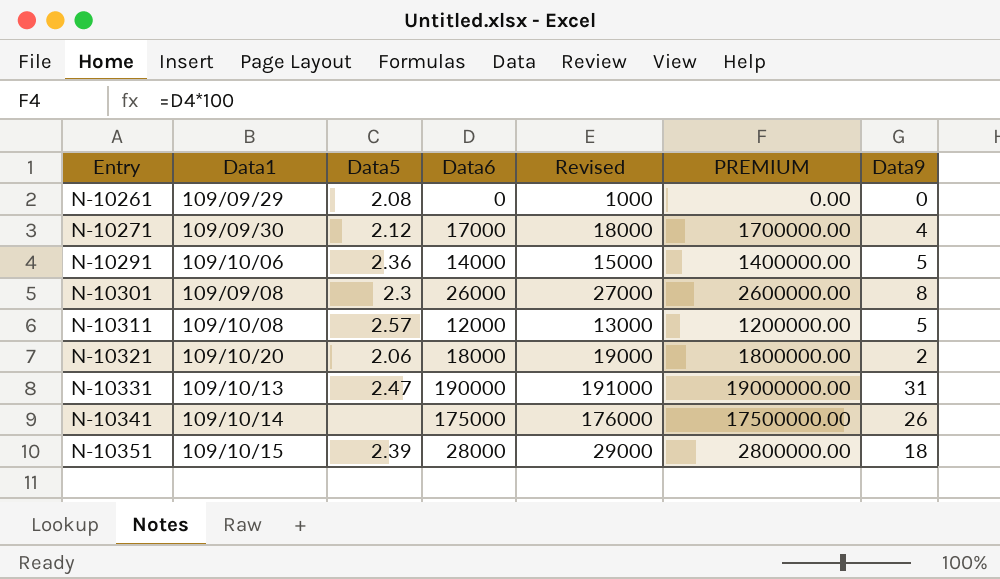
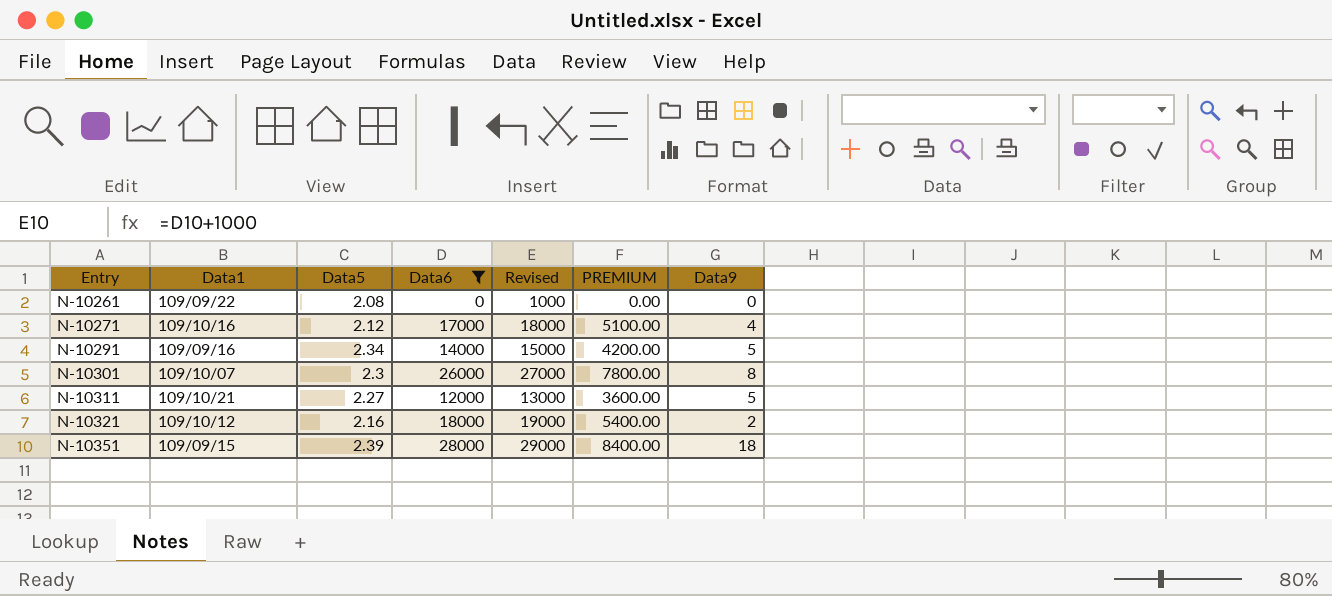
filter: none -> Data6 <= 28000
column PREMIUM | formula: [Data6] * 100 -> [Data6] * 0.3
N-10261 | Data1: 109/09/29 -> 109/09/22
N-10271 | Data1: 109/09/30 -> 109/10/16
N-10291 | Data1: 109/10/06 -> 109/09/16
N-10291 | Data5: 2.36 -> 2.34
N-10301 | Data1: 109/09/08 -> 109/10/07
N-10311 | Data1: 109/10/08 -> 109/10/21
N-10311 | Data5: 2.57 -> 2.27
N-10321 | Data1: 109/10/20 -> 109/10/12
N-10321 | Data5: 2.06 -> 2.16
N-10351 | Data1: 109/10/15 -> 109/09/15

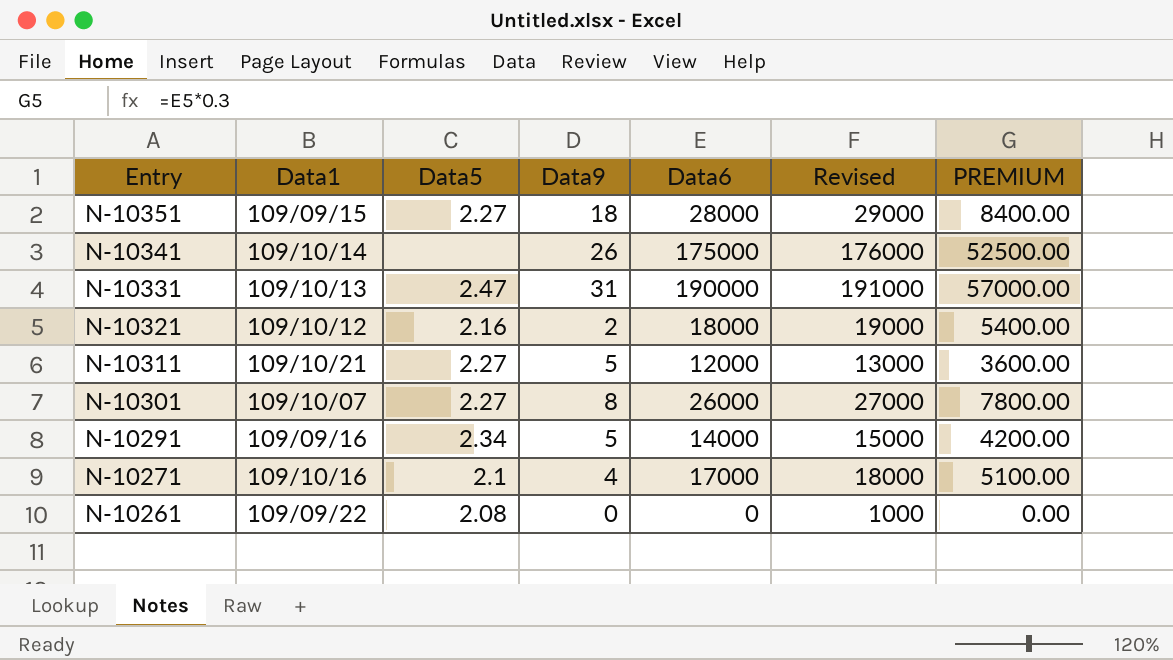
filter: Data6 <= 28000 -> none
row order: Entry ascending -> Entry descending
column Data9 | position: 7 -> 4
N-10351 | Data5: 2.39 -> 2.27
N-10301 | Data5: 2.3 -> 2.27
N-10271 | Data5: 2.12 -> 2.1

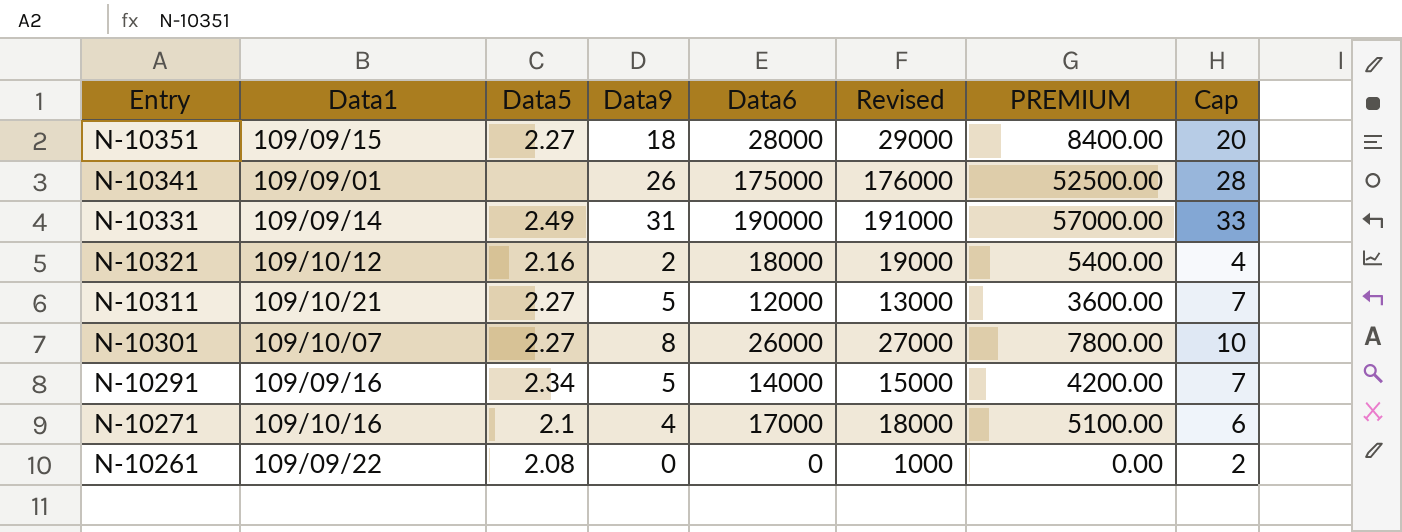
column Cap | formula: none -> [Data9] + 2
N-10341 | Data1: 109/10/14 -> 109/09/01
N-10331 | Data1: 109/10/13 -> 109/09/14
N-10331 | Data5: 2.47 -> 2.49

